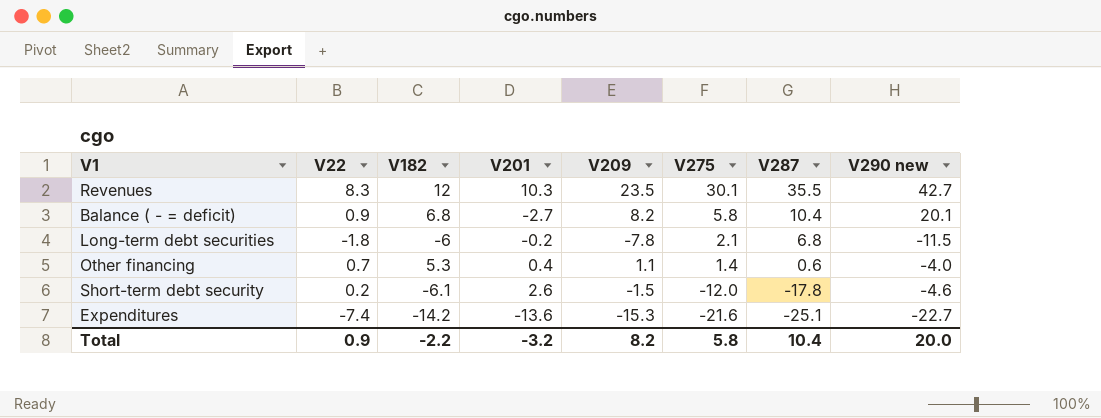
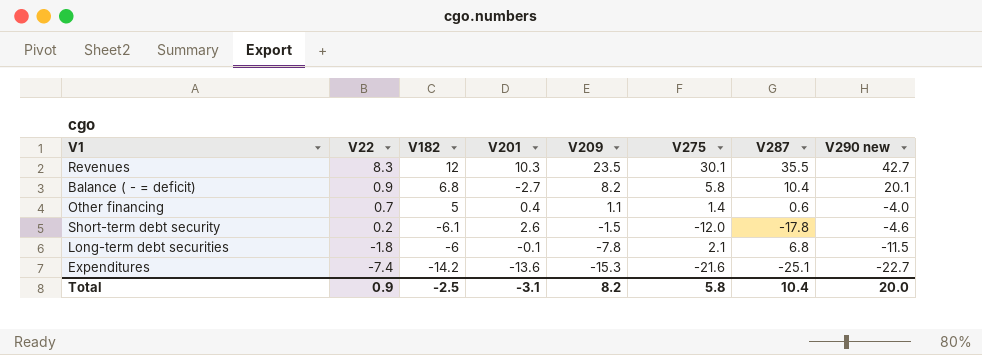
row order: V275 descending -> V22 descending
Other financing | V182: 5.3 -> 5
Long-term debt securities | V201: -0.2 -> -0.1
Total | V182: -2.2 -> -2.5
Total | V201: -3.2 -> -3.1

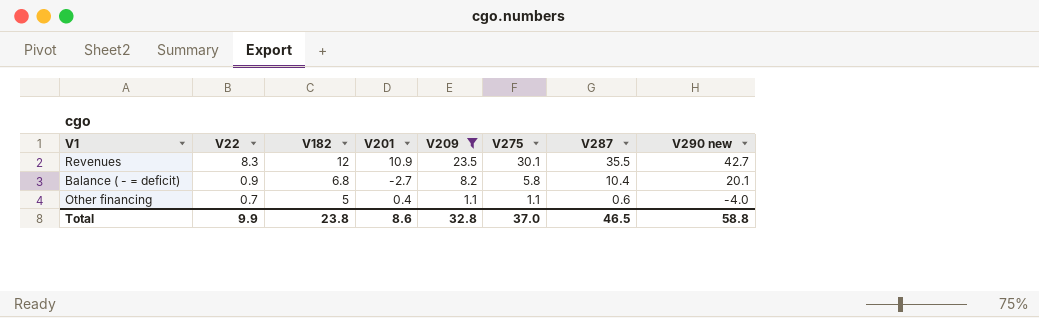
filter: none -> V209 >= 1.1
Revenues | V201: 10.3 -> 10.9
Other financing | V275: 1.4 -> 1.1
Total | V22: 0.9 -> 9.9
Total | V182: -2.5 -> 23.8
Total | V201: -3.1 -> 8.6
Total | V209: 8.2 -> 32.8
Total | V275: 5.8 -> 37.0
Total | V287: 10.4 -> 46.5
Total | V290 new: 20.0 -> 58.8

